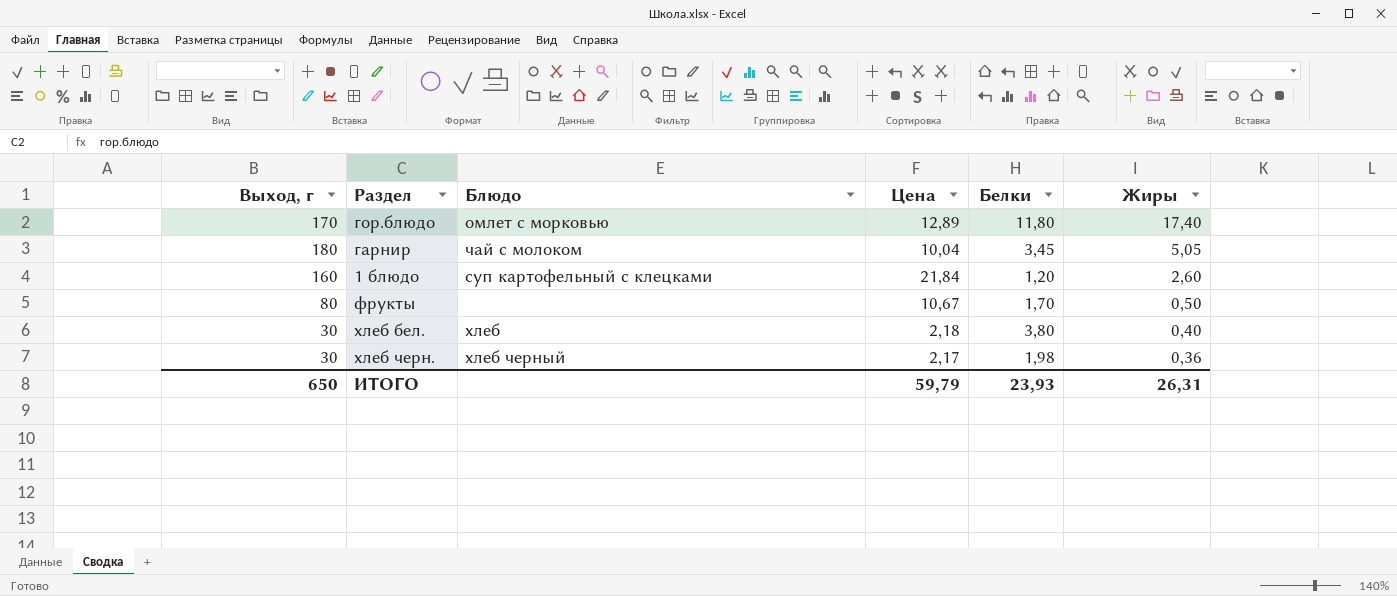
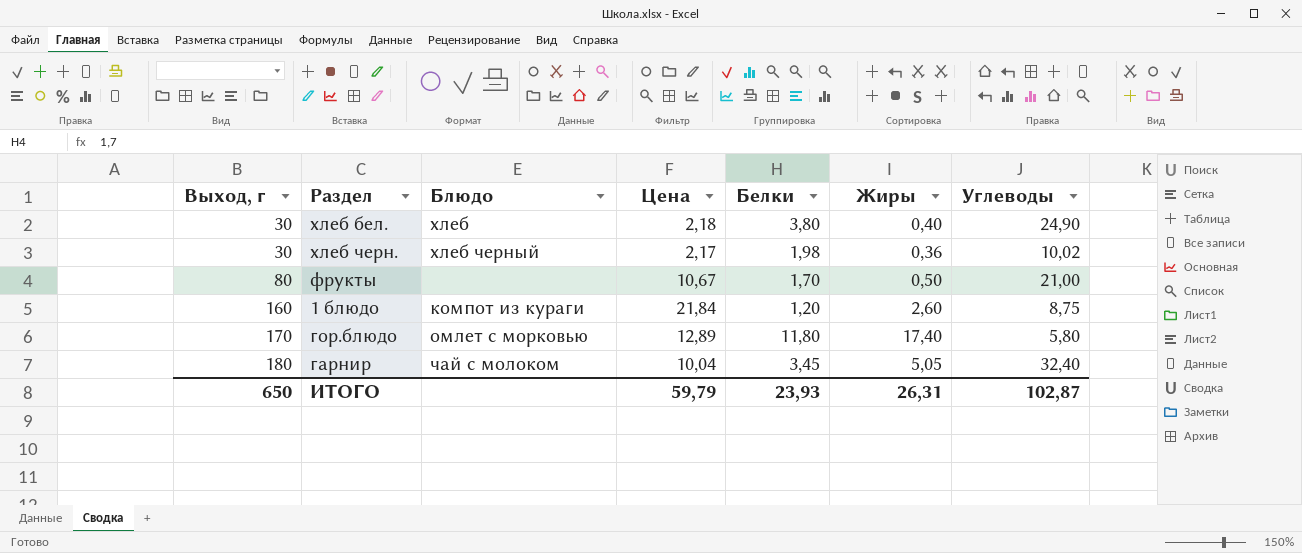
row order: Жиры descending -> Выход, г ascending
column Углеводы | position: none -> 7
1 блюдо | Блюдо: суп картофельный с клецками -> компот из кураги

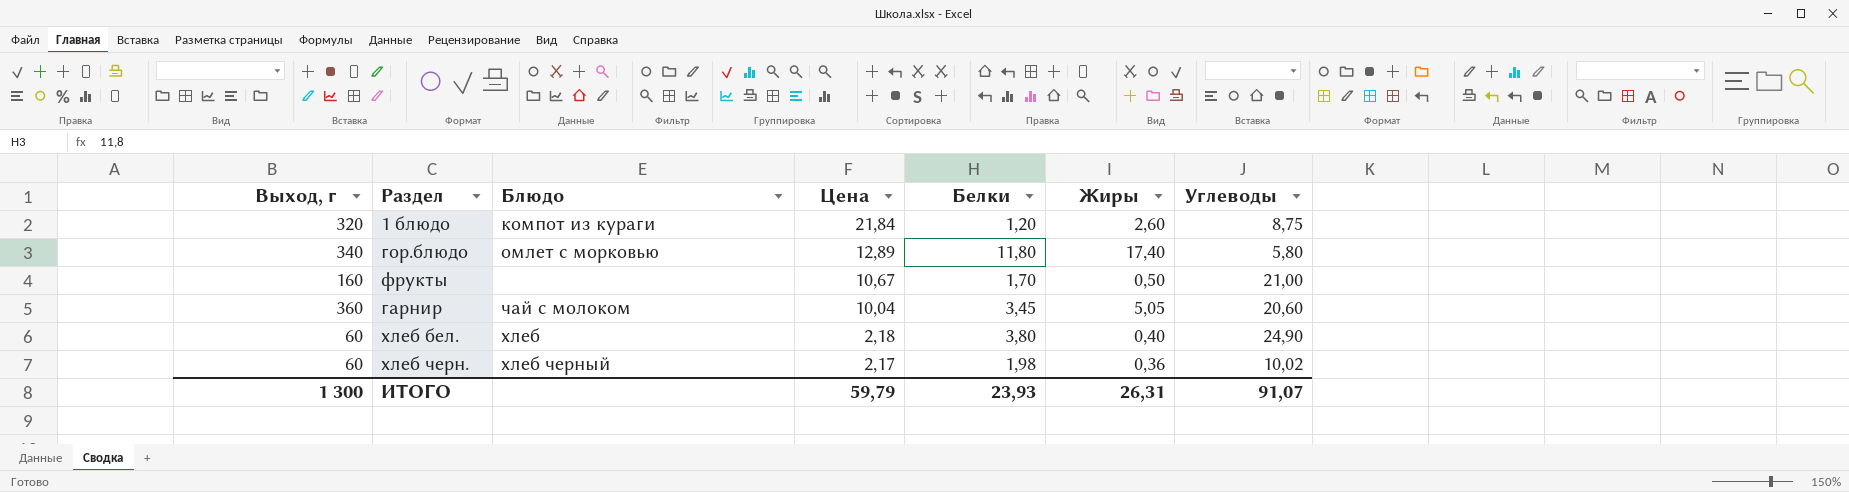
row order: Выход, г ascending -> Цена descending
1 блюдо | Выход, г: 160 -> 320
гор.блюдо | Выход, г: 170 -> 340
фрукты | Выход, г: 80 -> 160
гарнир | Выход, г: 180 -> 360
гарнир | Углеводы: 32,40 -> 20,60
хлеб бел. | Выход, г: 30 -> 60
хлеб черн. | Выход, г: 30 -> 60
ИТОГО | Выход, г: 650 -> 1 300
ИТОГО | Углеводы: 102,87 -> 91,07

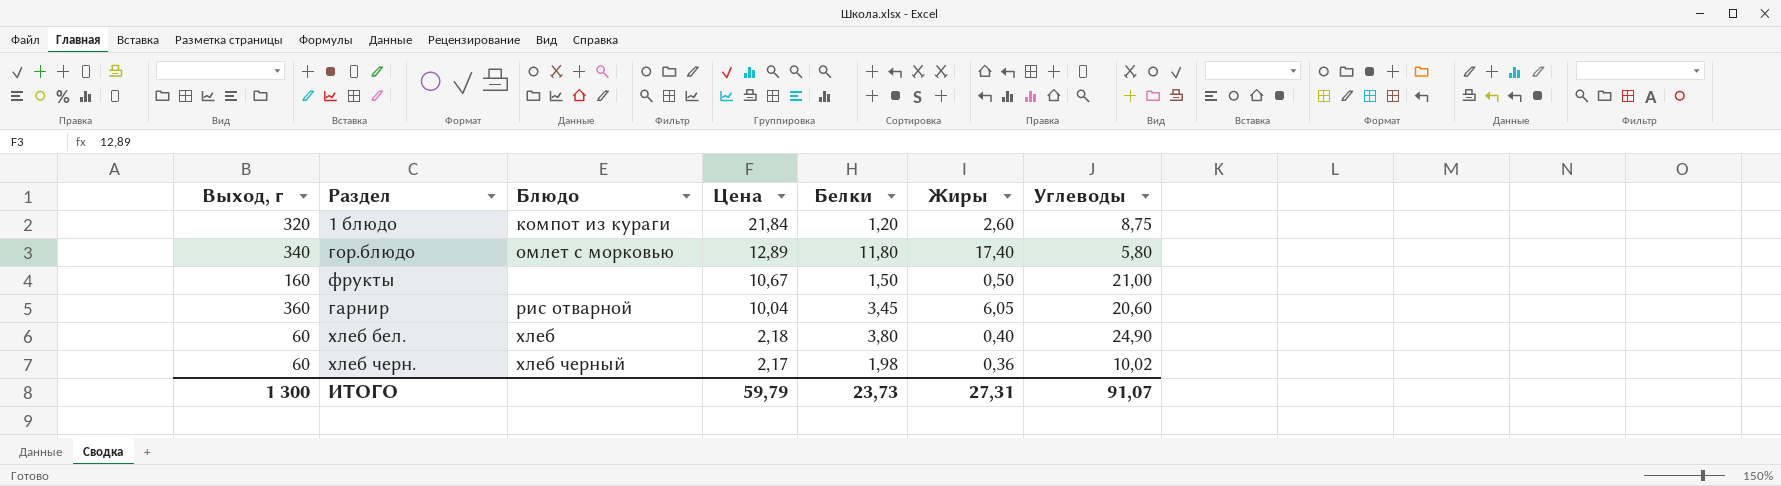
фрукты | Белки: 1,70 -> 1,50
гарнир | Блюдо: чай с молоком -> рис отварной
гарнир | Жиры: 5,05 -> 6,05
ИТОГО | Белки: 23,93 -> 23,73
ИТОГО | Жиры: 26,31 -> 27,31

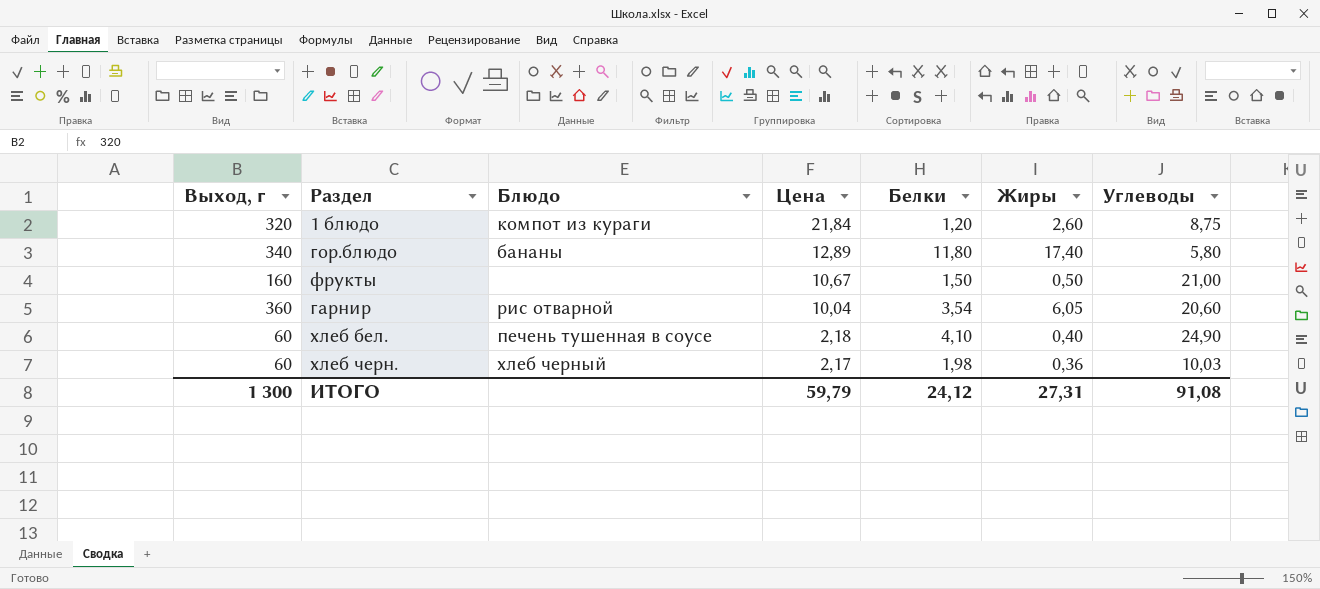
гор.блюдо | Блюдо: омлет с морковью -> бананы
гарнир | Белки: 3,45 -> 3,54
хлеб бел. | Блюдо: хлеб -> печень тушенная в соусе
хлеб бел. | Белки: 3,80 -> 4,10
хлеб черн. | Углеводы: 10,02 -> 10,03
ИТОГО | Белки: 23,73 -> 24,12
ИТОГО | Углеводы: 91,07 -> 91,08

